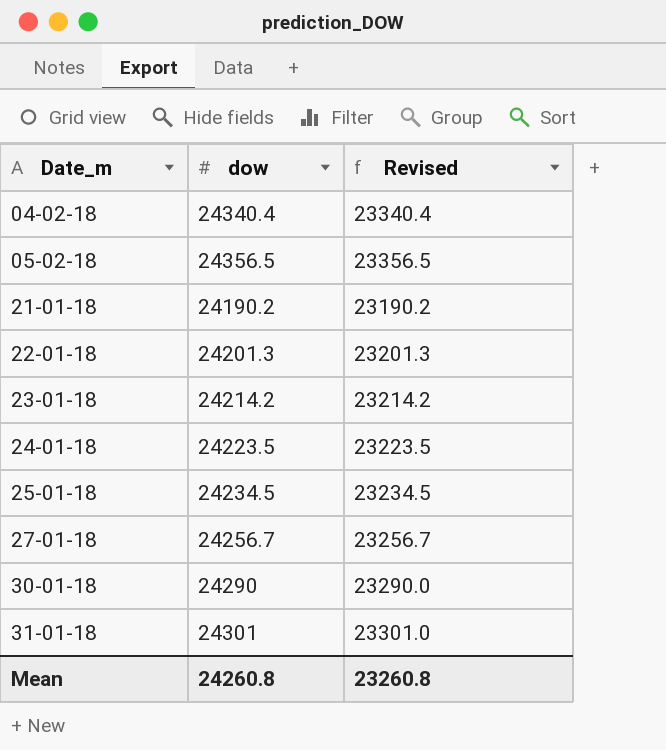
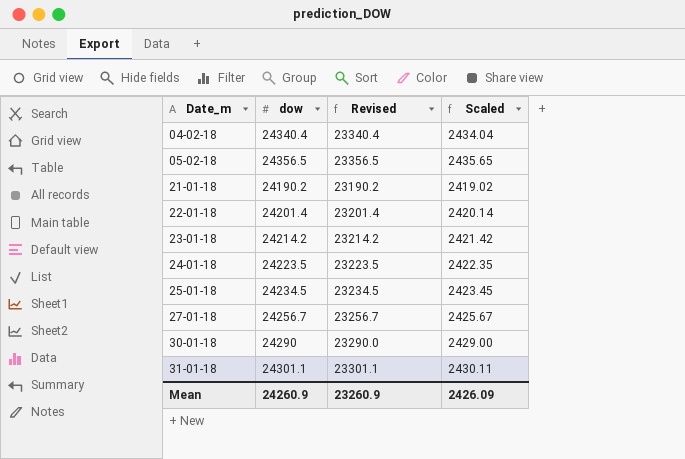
column Scaled | formula: none -> [dow] * 0.1
22-01-18 | dow: 24201.3 -> 24201.4
22-01-18 | Revised: 23201.3 -> 23201.4
31-01-18 | dow: 24301 -> 24301.1
31-01-18 | Revised: 23301.0 -> 23301.1
Mean | dow: 24260.8 -> 24260.9
Mean | Revised: 23260.8 -> 23260.9

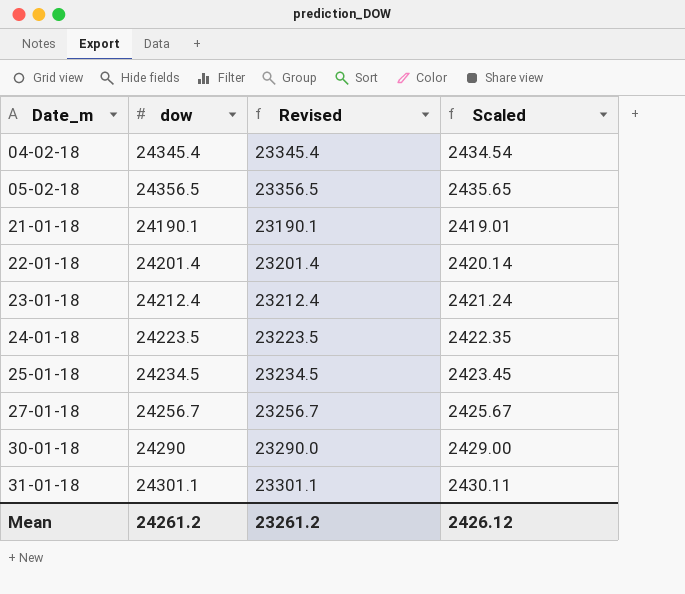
04-02-18 | dow: 24340.4 -> 24345.4
04-02-18 | Revised: 23340.4 -> 23345.4
04-02-18 | Scaled: 2434.04 -> 2434.54
21-01-18 | dow: 24190.2 -> 24190.1
21-01-18 | Revised: 23190.2 -> 23190.1
21-01-18 | Scaled: 2419.02 -> 2419.01
23-01-18 | dow: 24214.2 -> 24212.4
23-01-18 | Revised: 23214.2 -> 23212.4
23-01-18 | Scaled: 2421.42 -> 2421.24
Mean | dow: 24260.9 -> 24261.2
Mean | Revised: 23260.9 -> 23261.2
Mean | Scaled: 2426.09 -> 2426.12

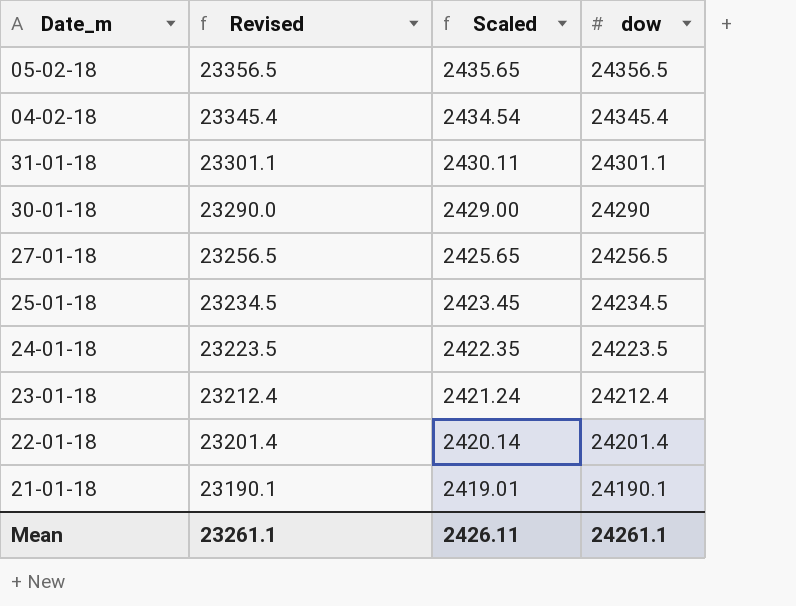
row order: Date_m ascending -> Revised descending
column dow | position: 2 -> 4
27-01-18 | Revised: 23256.7 -> 23256.5
27-01-18 | Scaled: 2425.67 -> 2425.65
27-01-18 | dow: 24256.7 -> 24256.5
Mean | Revised: 23261.2 -> 23261.1
Mean | Scaled: 2426.12 -> 2426.11
Mean | dow: 24261.2 -> 24261.1

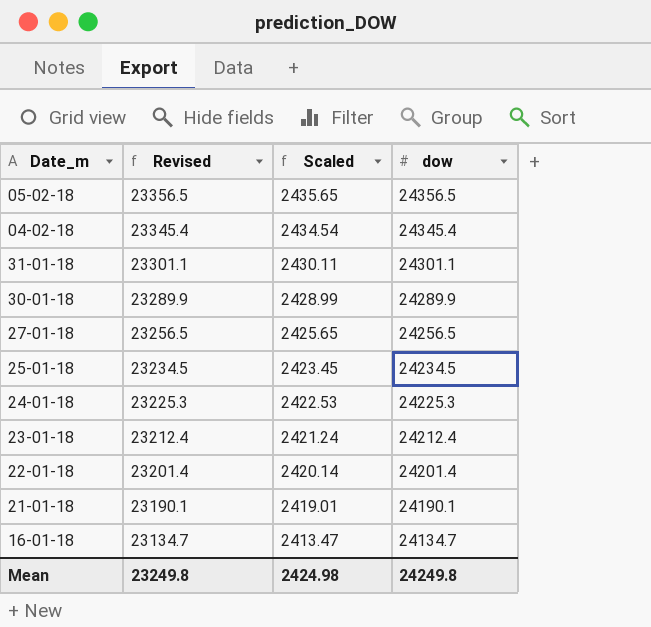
30-01-18 | Revised: 23290.0 -> 23289.9
30-01-18 | Scaled: 2429.00 -> 2428.99
30-01-18 | dow: 24290 -> 24289.9
24-01-18 | Revised: 23223.5 -> 23225.3
24-01-18 | Scaled: 2422.35 -> 2422.53
24-01-18 | dow: 24223.5 -> 24225.3
row 16-01-18: none -> 23134.7 | 2413.47 | 24134.7
Mean | Revised: 23261.1 -> 23249.8
Mean | Scaled: 2426.11 -> 2424.98
Mean | dow: 24261.1 -> 24249.8

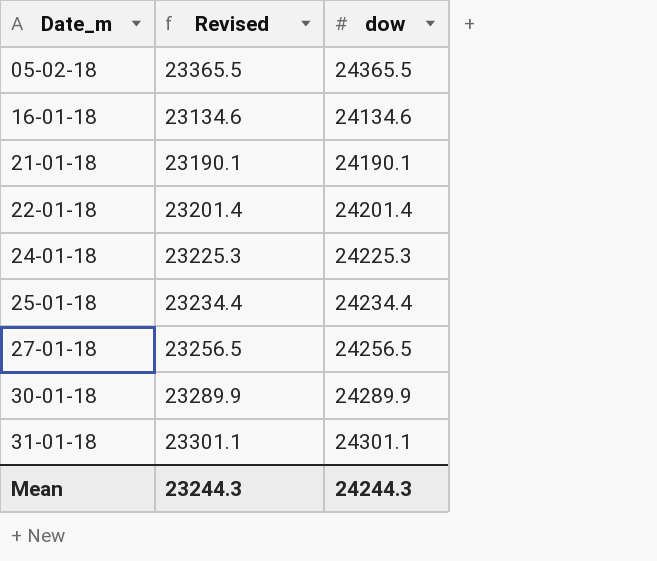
row order: Revised descending -> Date_m ascending
column Scaled | formula: [dow] * 0.1 -> none
row 04-02-18: 23345.4 | 2434.54 | 24345.4 -> none
row 23-01-18: 23212.4 | 2421.24 | 24212.4 -> none
05-02-18 | Revised: 23356.5 -> 23365.5
05-02-18 | dow: 24356.5 -> 24365.5
16-01-18 | Revised: 23134.7 -> 23134.6
16-01-18 | dow: 24134.7 -> 24134.6
25-01-18 | Revised: 23234.5 -> 23234.4
25-01-18 | dow: 24234.5 -> 24234.4
Mean | Revised: 23249.8 -> 23244.3
Mean | dow: 24249.8 -> 24244.3

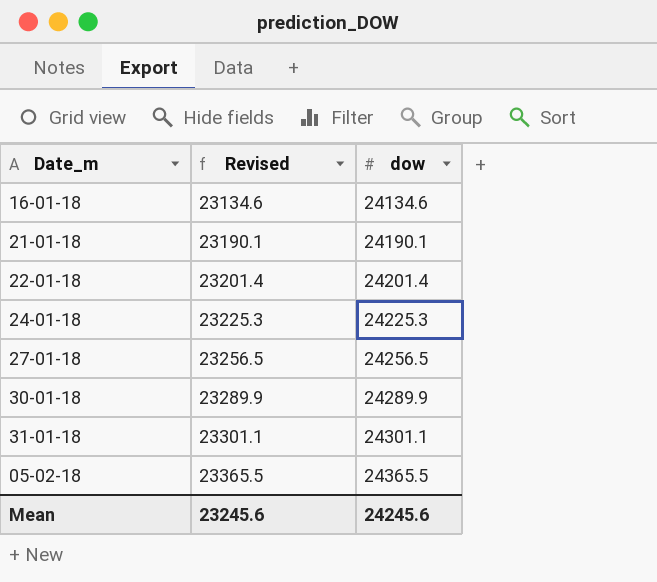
row order: Date_m ascending -> Revised ascending
row 25-01-18: 23234.4 | 24234.4 -> none
Mean | Revised: 23244.3 -> 23245.6
Mean | dow: 24244.3 -> 24245.6

